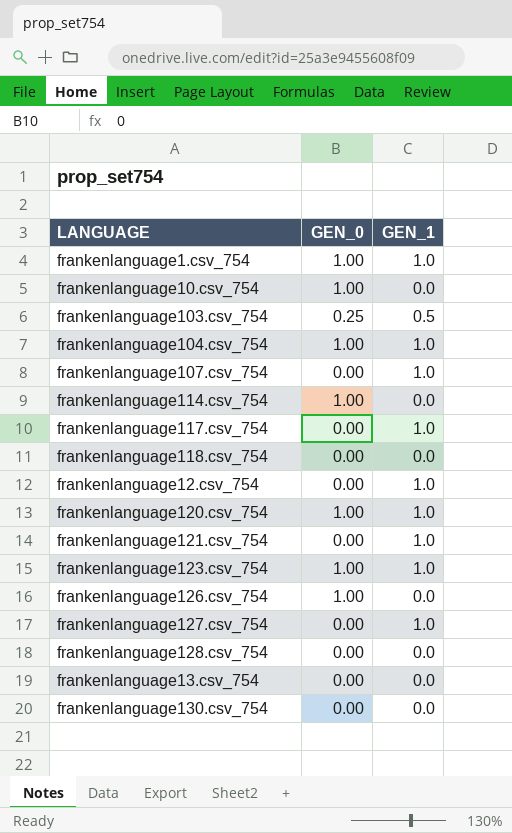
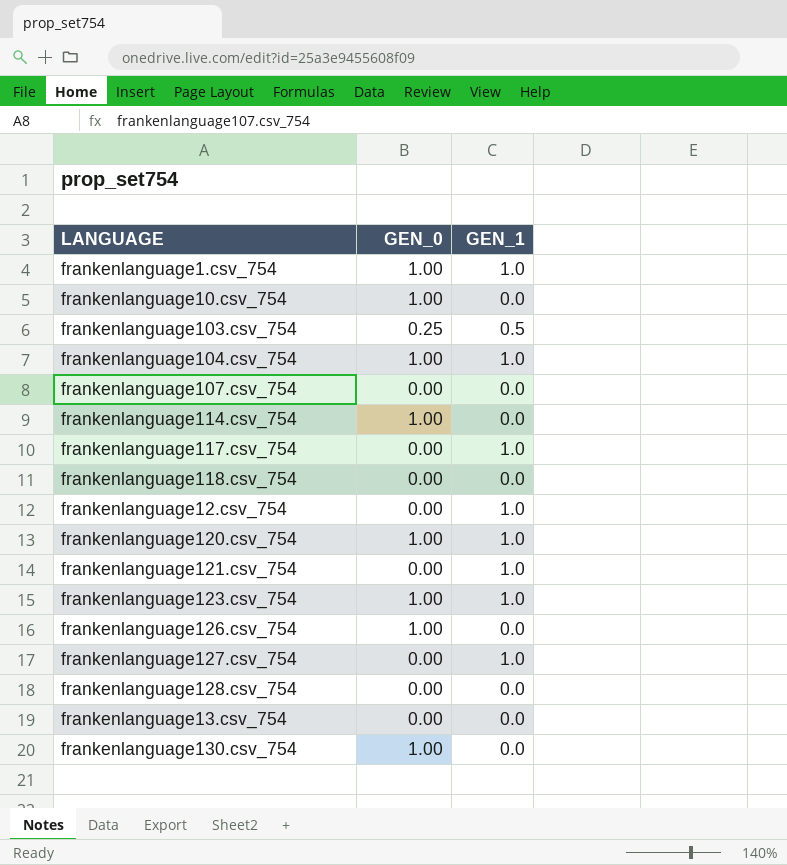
frankenlanguage107.csv_754 | GEN_1: 1.0 -> 0.0
frankenlanguage130.csv_754 | GEN_0: 0.00 -> 1.00

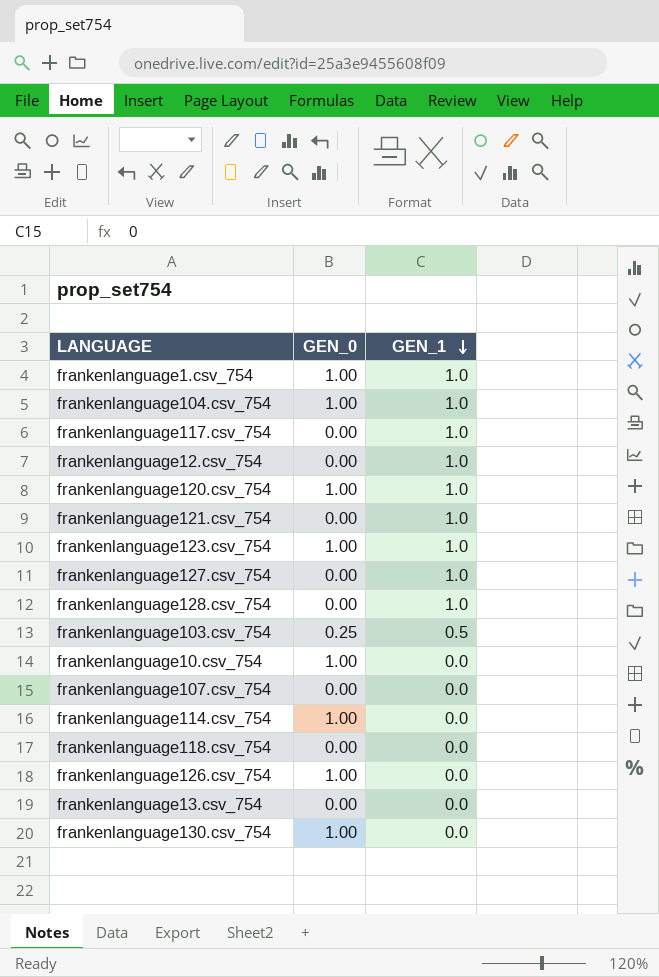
row order: none -> GEN_1 descending
frankenlanguage128.csv_754 | GEN_1: 0.0 -> 1.0

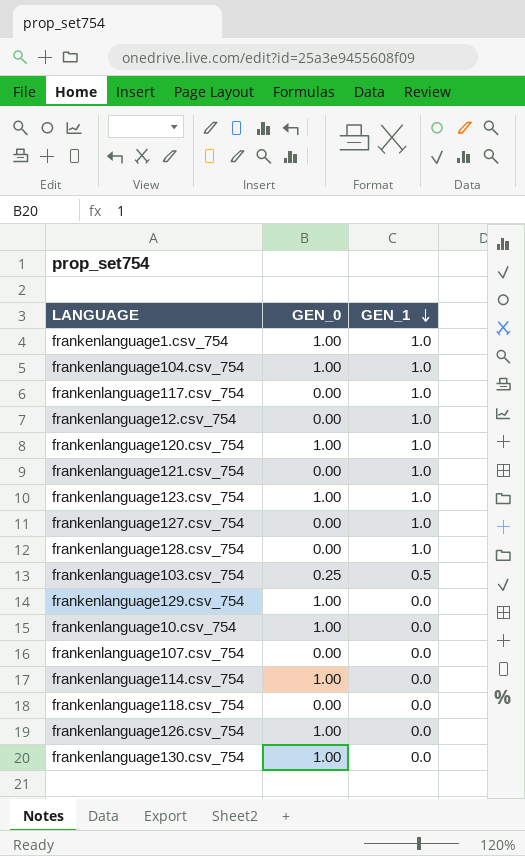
row frankenlanguage13.csv_754: 0.00 | 0.0 -> none
row frankenlanguage129.csv_754: none -> 1.00 | 0.0

